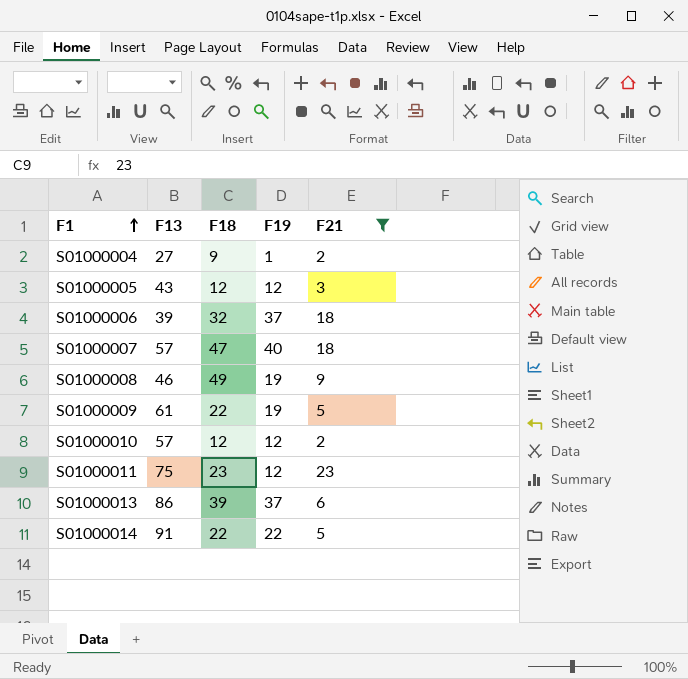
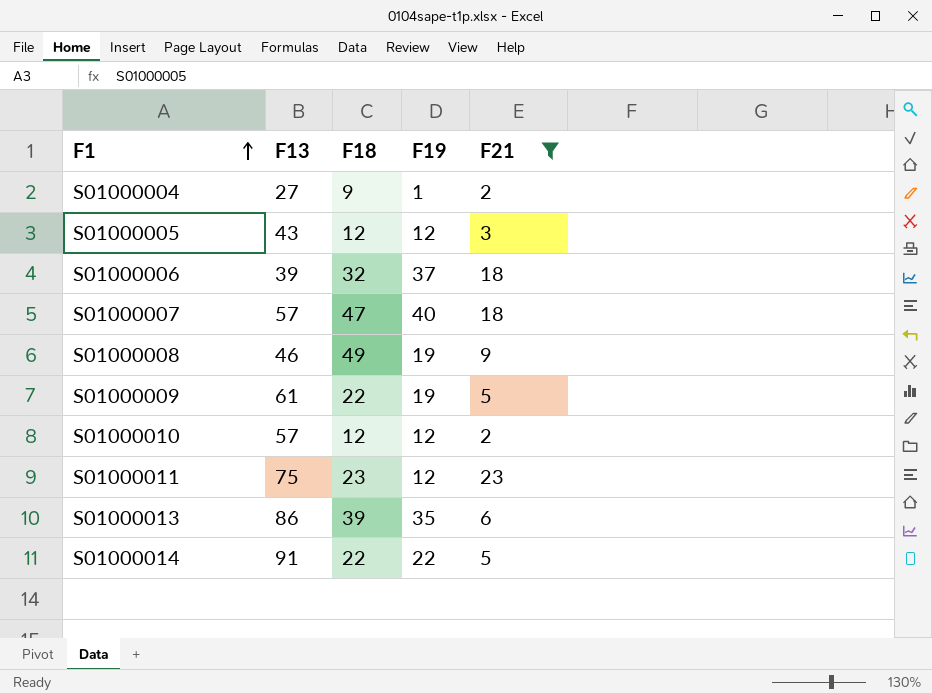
S01000013 | F19: 37 -> 35

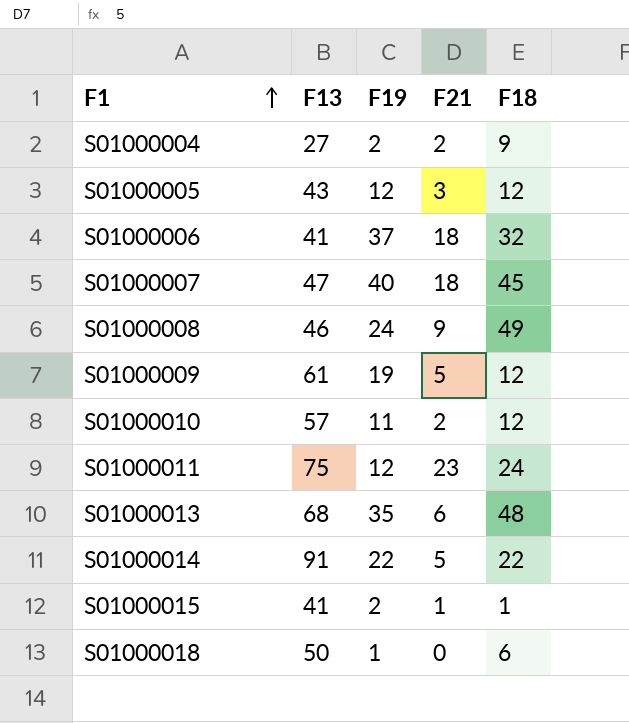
filter: F21 >= 2 -> none
column F18 | position: 3 -> 5
S01000004 | F19: 1 -> 2
S01000006 | F13: 39 -> 41
S01000007 | F13: 57 -> 47
S01000007 | F18: 47 -> 45
S01000008 | F19: 19 -> 24
S01000009 | F18: 22 -> 12
S01000010 | F19: 12 -> 11
S01000011 | F18: 23 -> 24
S01000013 | F13: 86 -> 68
S01000013 | F18: 39 -> 48

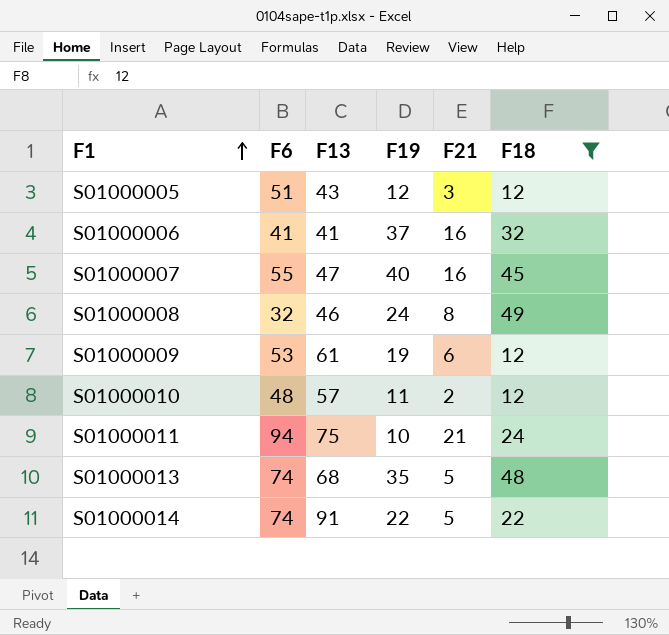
filter: none -> F18 >= 12
column F6 | position: none -> 2
S01000006 | F21: 18 -> 16
S01000007 | F21: 18 -> 16
S01000008 | F21: 9 -> 8
S01000009 | F21: 5 -> 6
S01000011 | F19: 12 -> 10
S01000011 | F21: 23 -> 21
S01000013 | F21: 6 -> 5

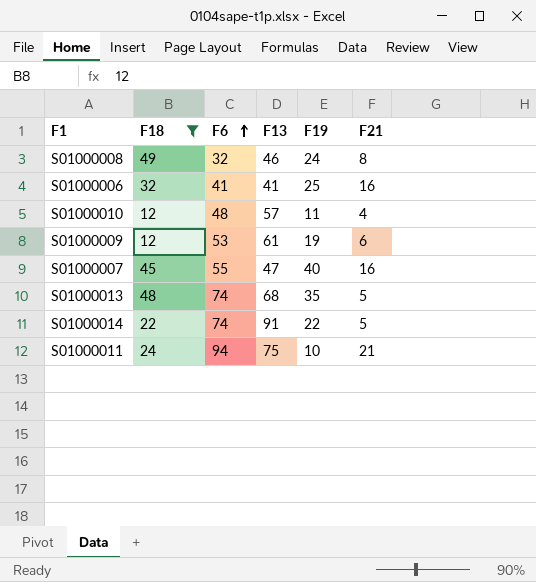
row order: F1 ascending -> F6 ascending
column F18 | position: 6 -> 2
row S01000005: 51 | 43 | 12 | 3 | 12 -> none
S01000006 | F19: 37 -> 25
S01000010 | F21: 2 -> 4

